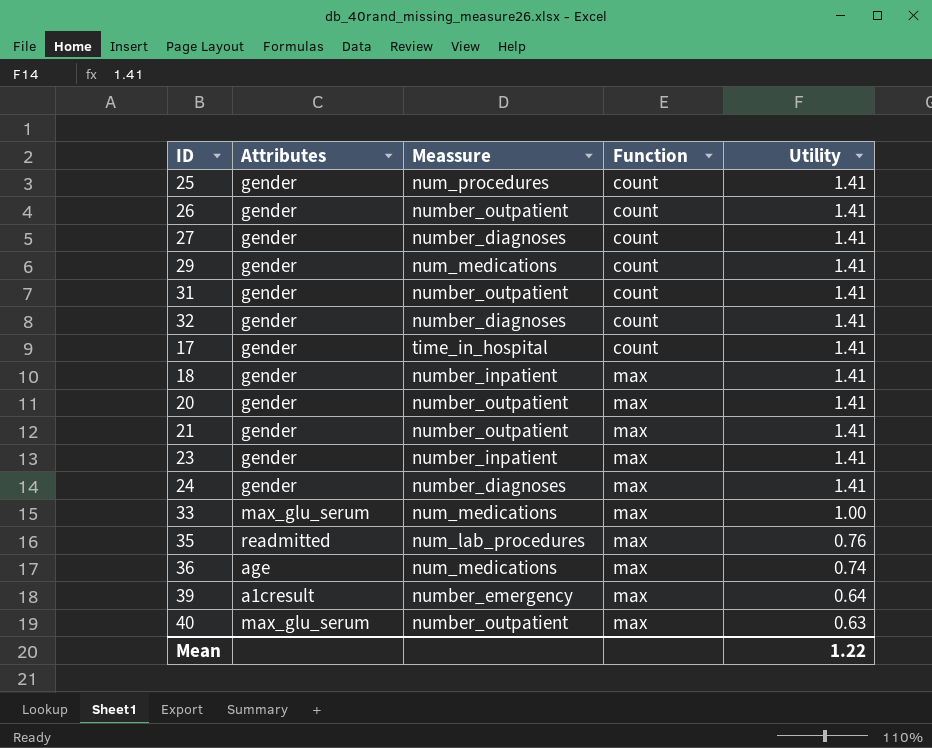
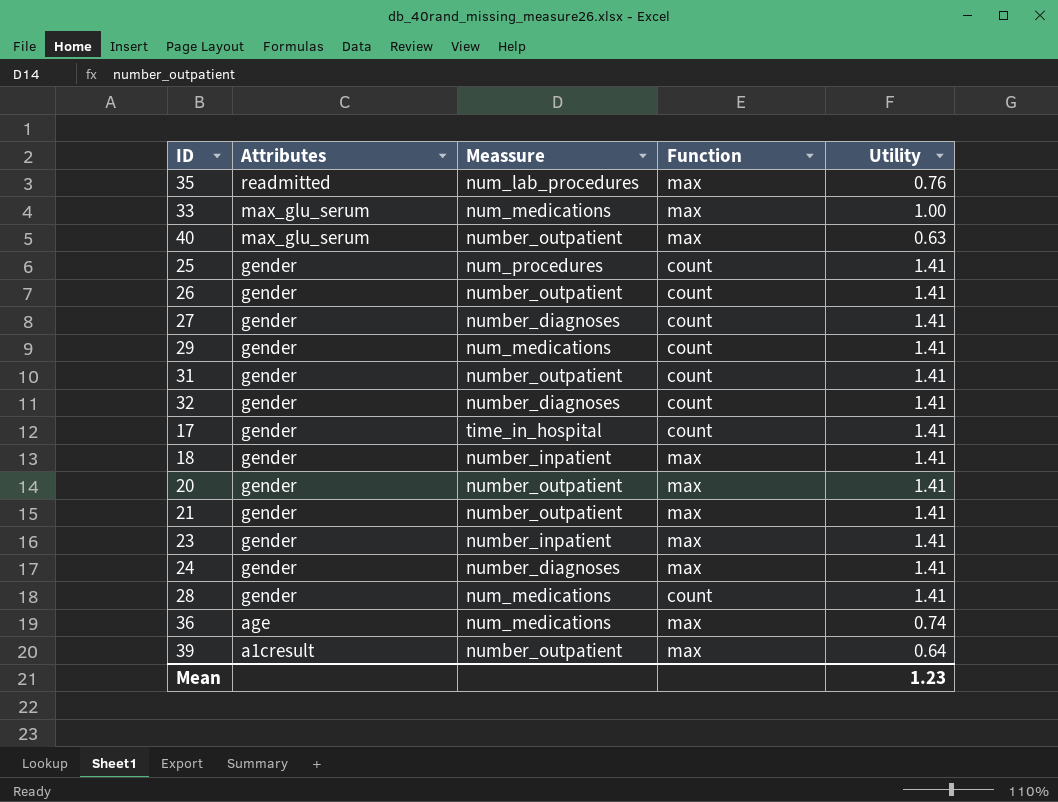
row order: Function ascending -> Attributes descending
row 28: none -> gender | num_medications | count | 1.41
39 | Meassure: number_emergency -> number_outpatient
Mean | Utility: 1.22 -> 1.23

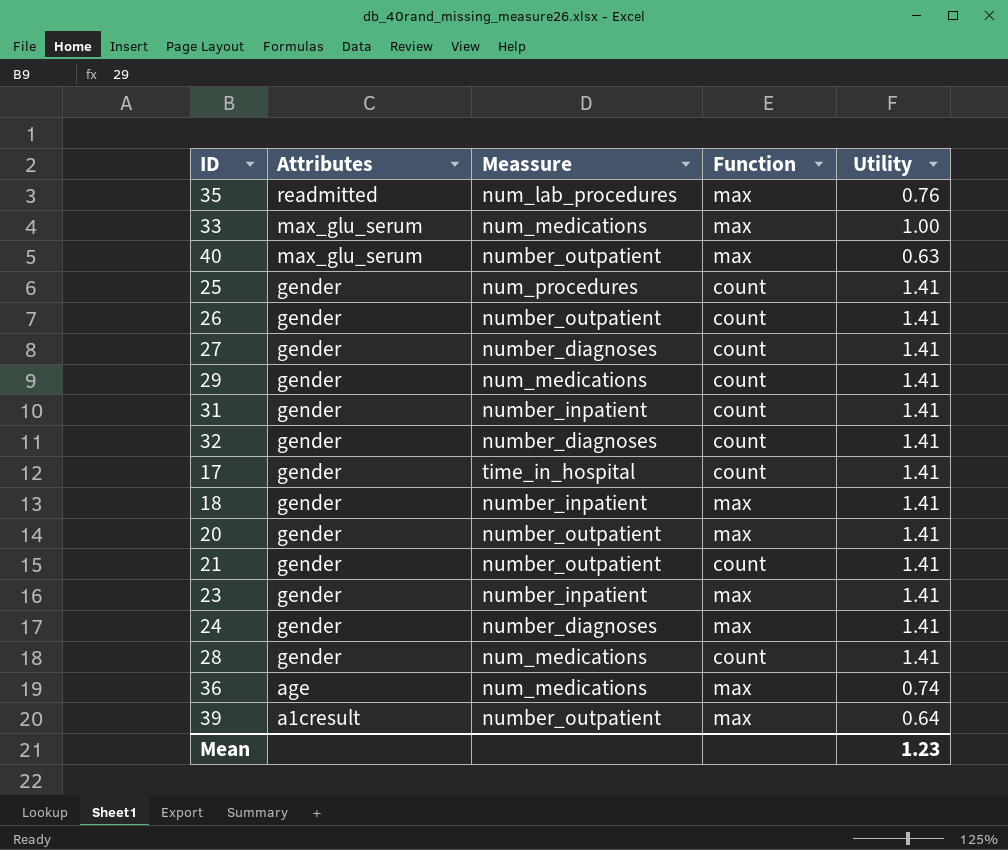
31 | Meassure: number_outpatient -> number_inpatient
21 | Function: max -> count

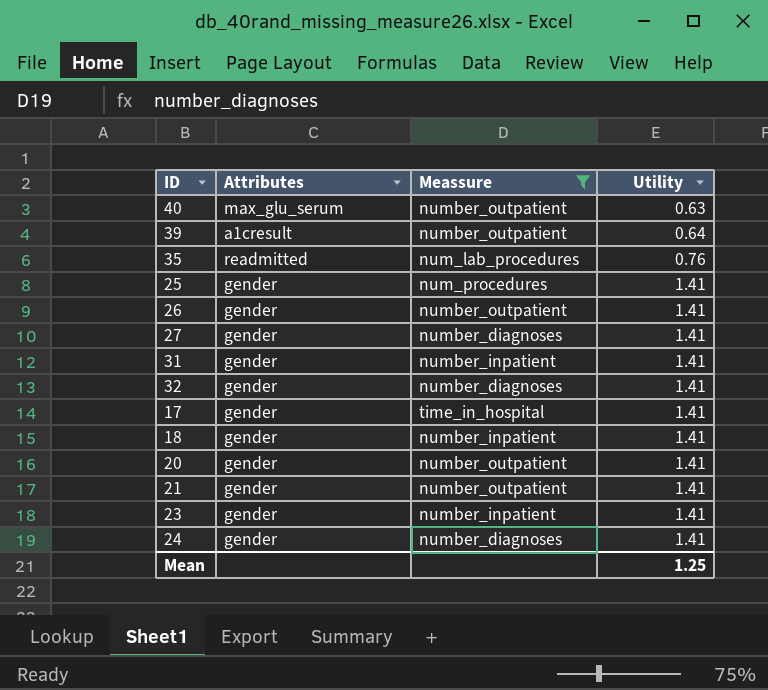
filter: none -> Meassure != num_medications
row order: Attributes descending -> Utility ascending
column Function | position: 4 -> none
Mean | Utility: 1.23 -> 1.25

